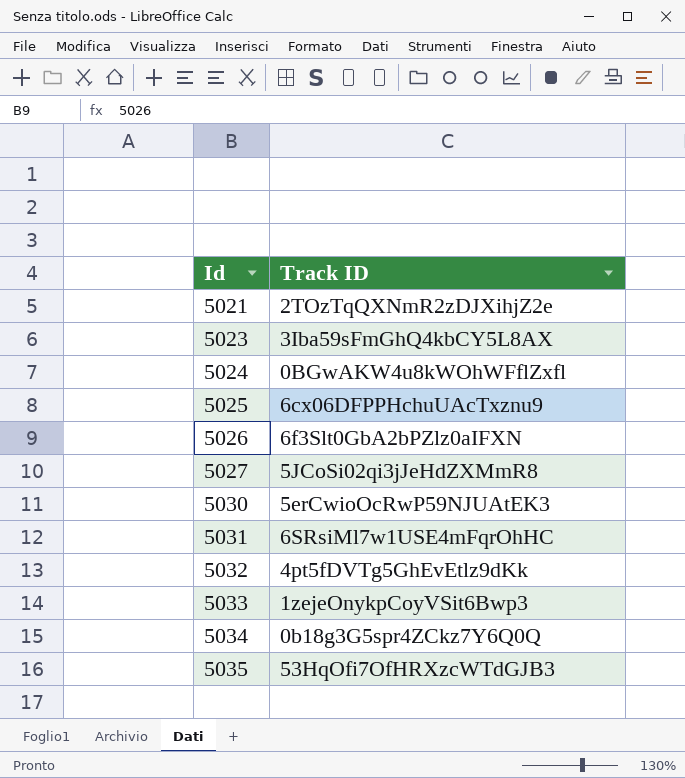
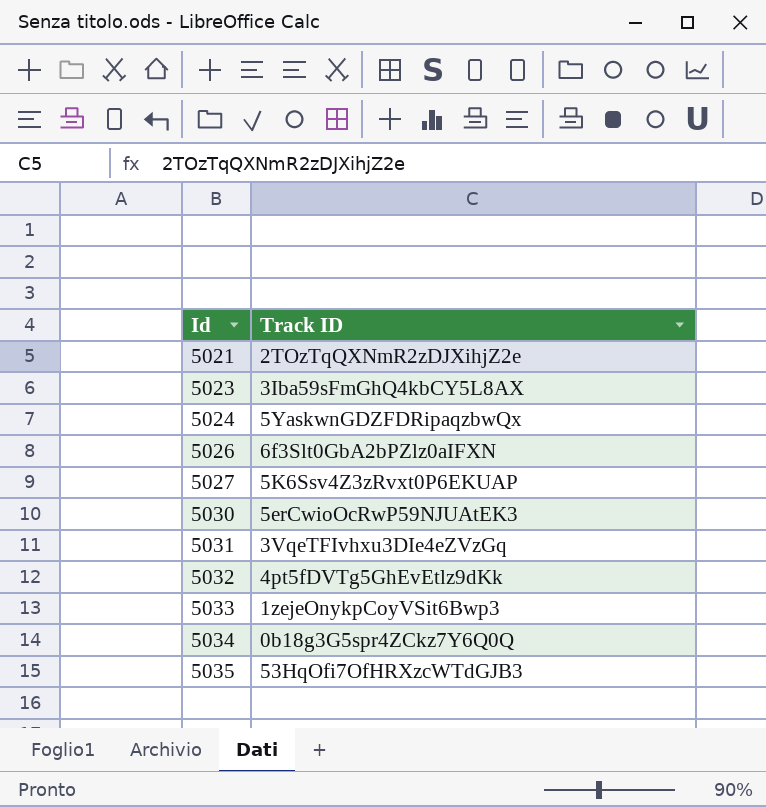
row 5025: 6cx06DFPPHchuUAcTxznu9 -> none
5024 | Track ID: 0BGwAKW4u8kWOhWFflZxfl -> 5YaskwnGDZFDRipaqzbwQx
5027 | Track ID: 5JCoSi02qi3jJeHdZXMmR8 -> 5K6Ssv4Z3zRvxt0P6EKUAP
5031 | Track ID: 6SRsiMl7w1USE4mFqrOhHC -> 3VqeTFIvhxu3DIe4eZVzGq

